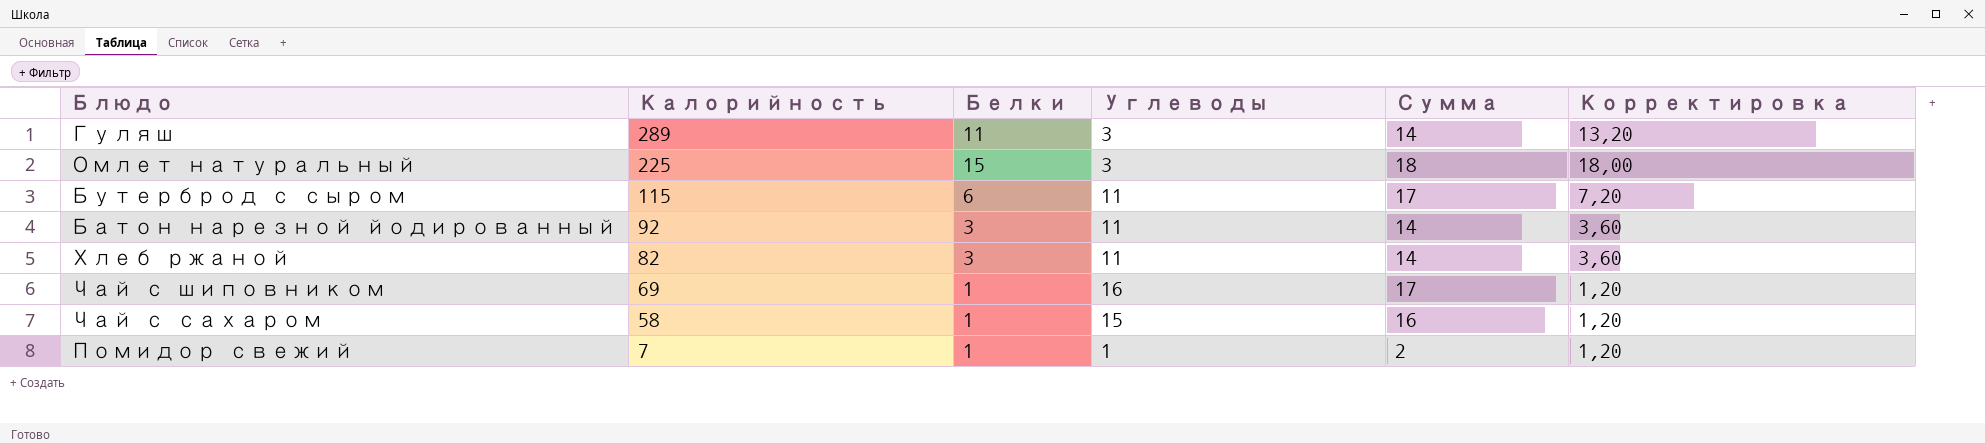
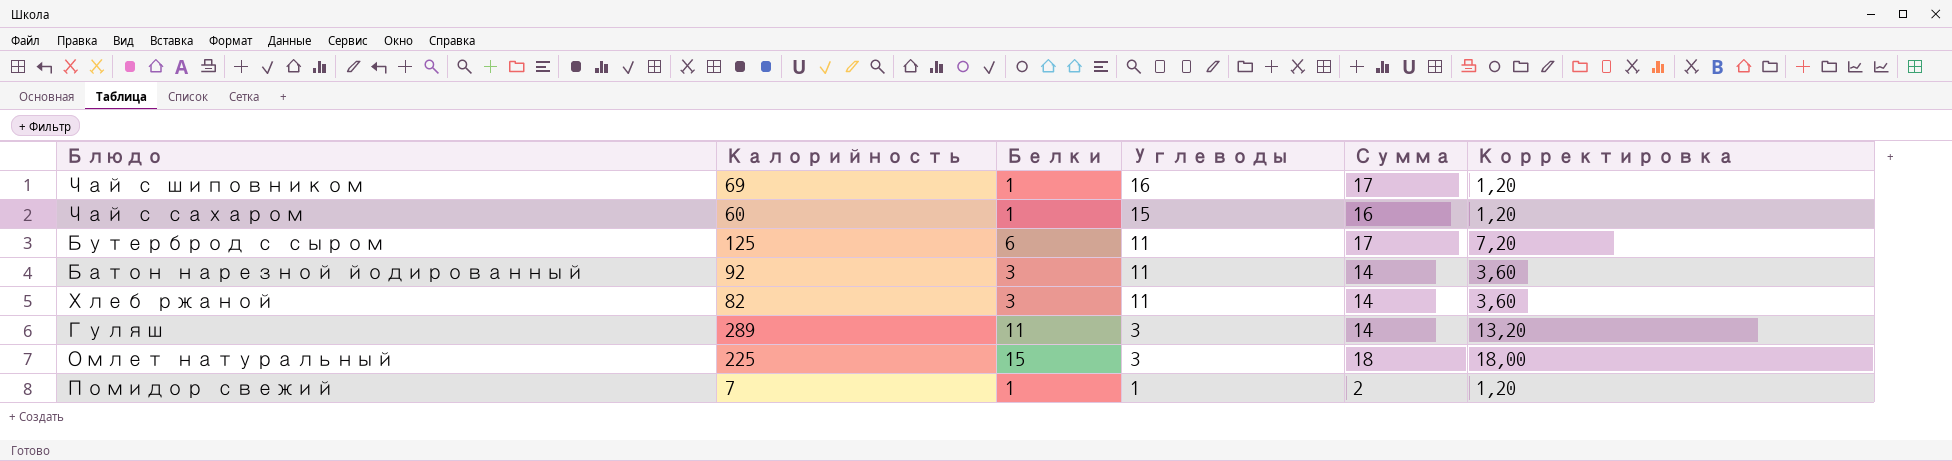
row order: Калорийность descending -> Углеводы descending
Чай с сахаром | Калорийность: 58 -> 60
Бутерброд с сыром | Калорийность: 115 -> 125

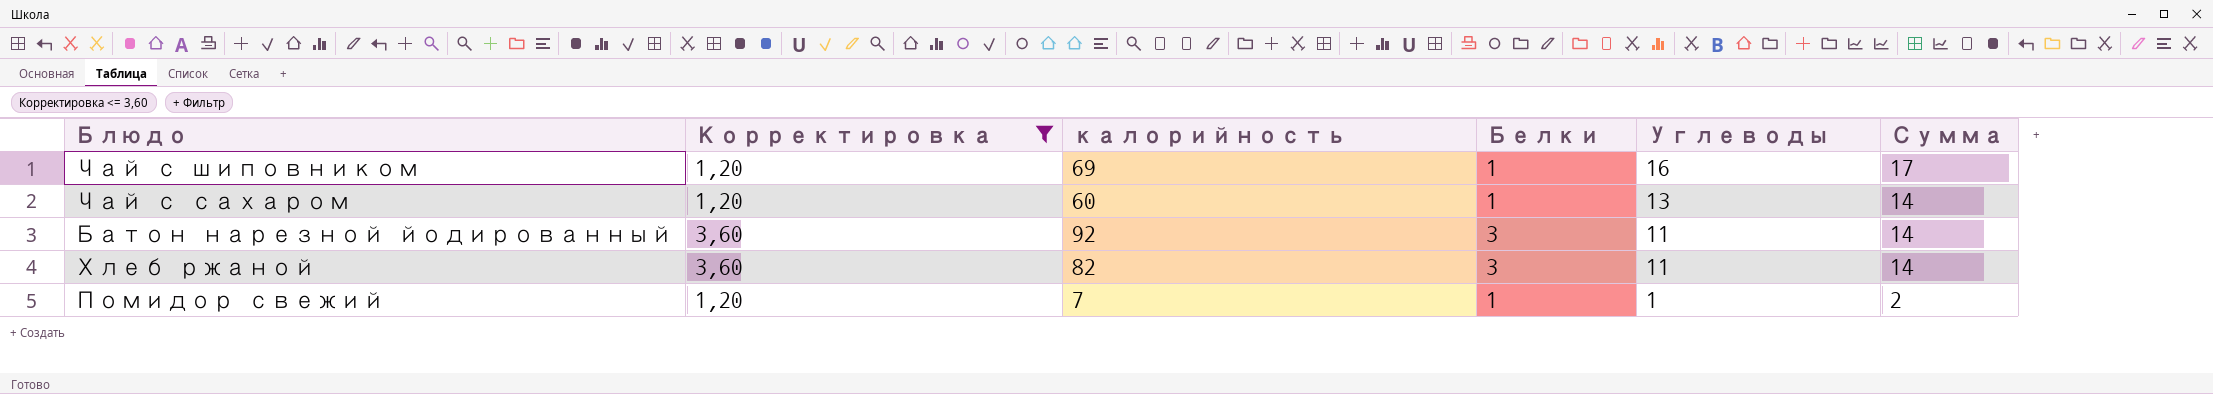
filter: none -> Корректировка <= 3,60
column Корректировка | position: 6 -> 2
column name: Калорийность -> калорийность
Чай с сахаром | Углеводы: 15 -> 13
Чай с сахаром | Сумма: 16 -> 14

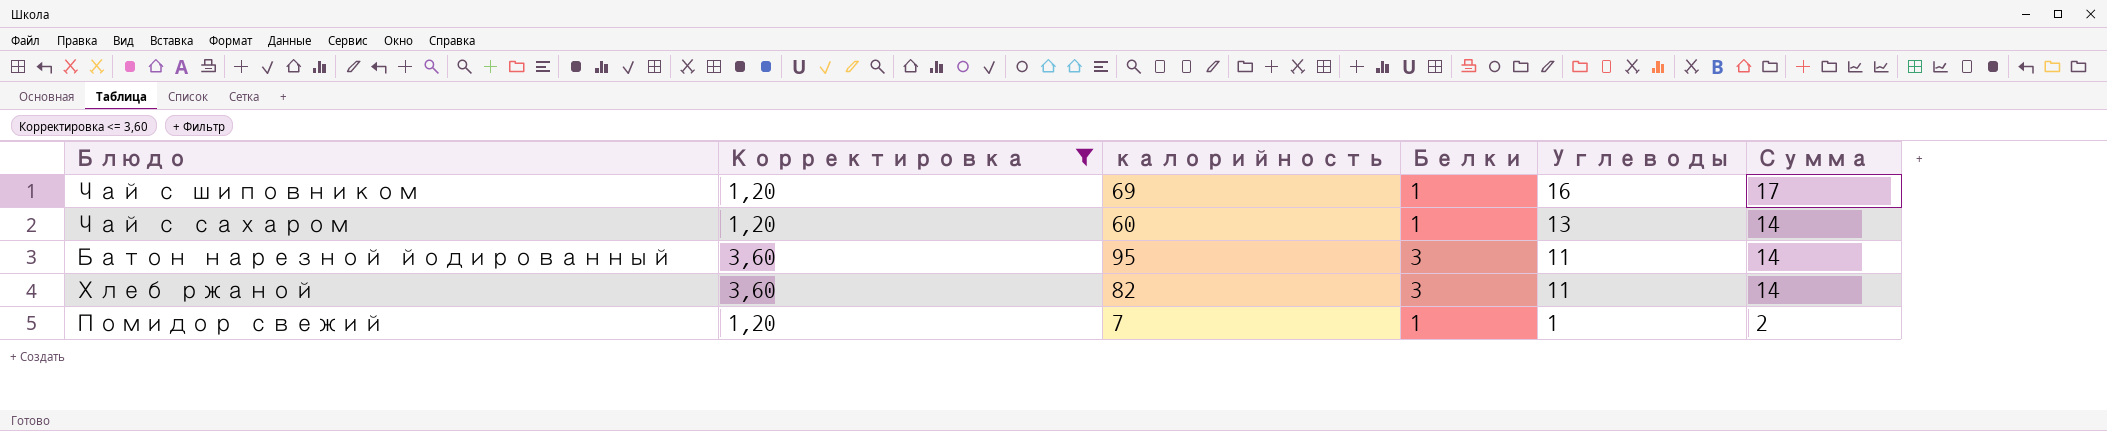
Батон нарезной йодированный | калорийность: 92 -> 95

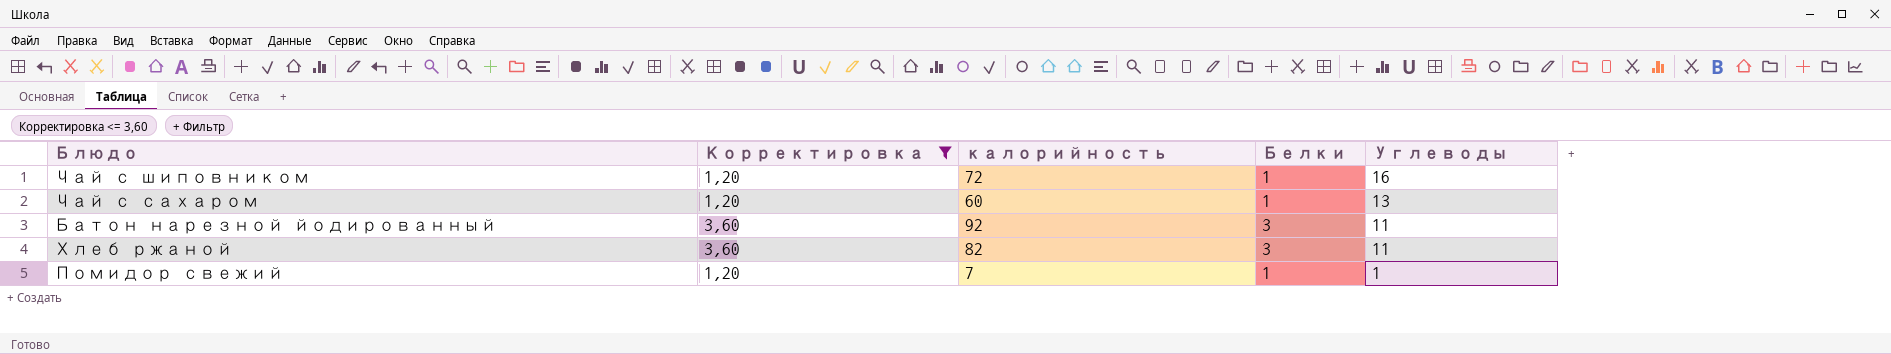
column Сумма | formula: [Белки] + [Углеводы] -> none
Чай с шиповником | калорийность: 69 -> 72
Батон нарезной йодированный | калорийность: 95 -> 92

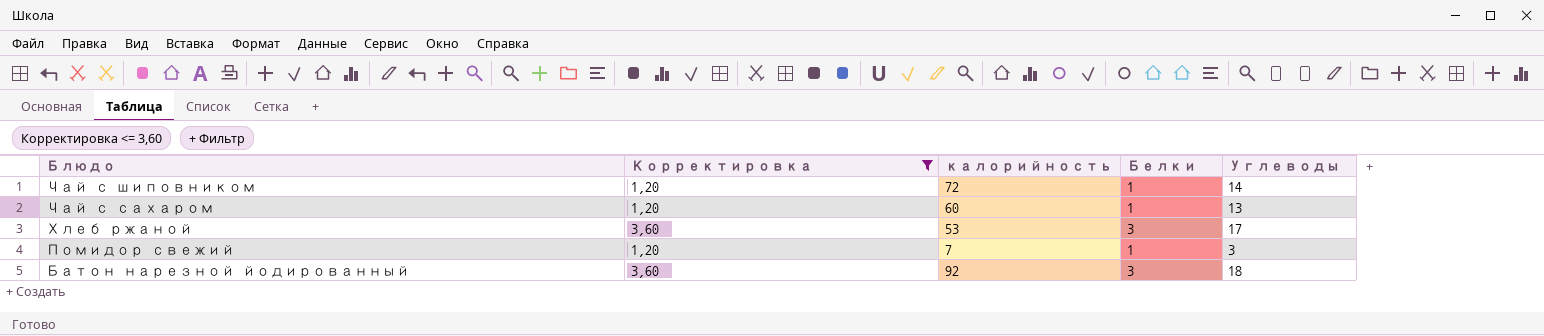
row order: Углеводы descending -> Блюдо descending
Чай с шиповником | Углеводы: 16 -> 14
Хлеб ржаной | калорийность: 82 -> 53
Хлеб ржаной | Углеводы: 11 -> 17
Помидор свежий | Углеводы: 1 -> 3
Батон нарезной йодированный | Углеводы: 11 -> 18

